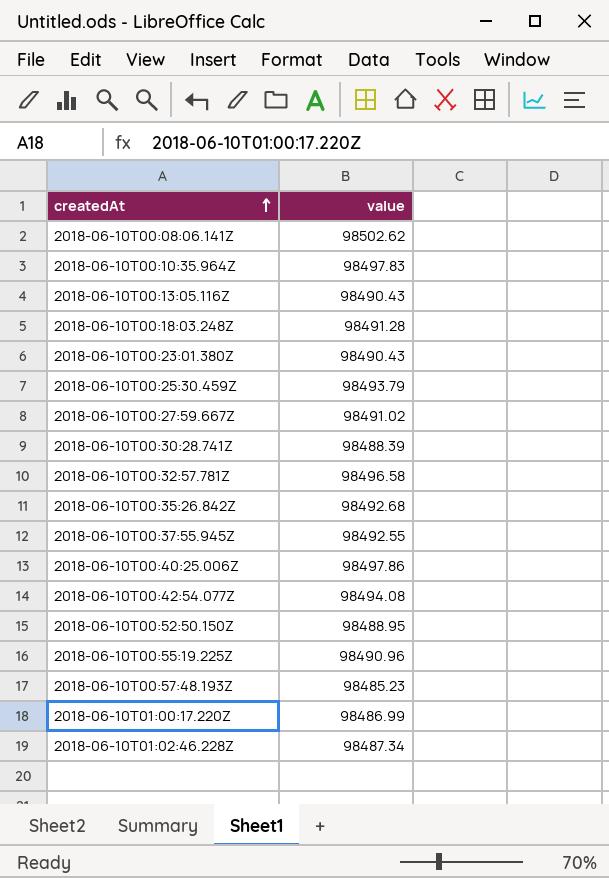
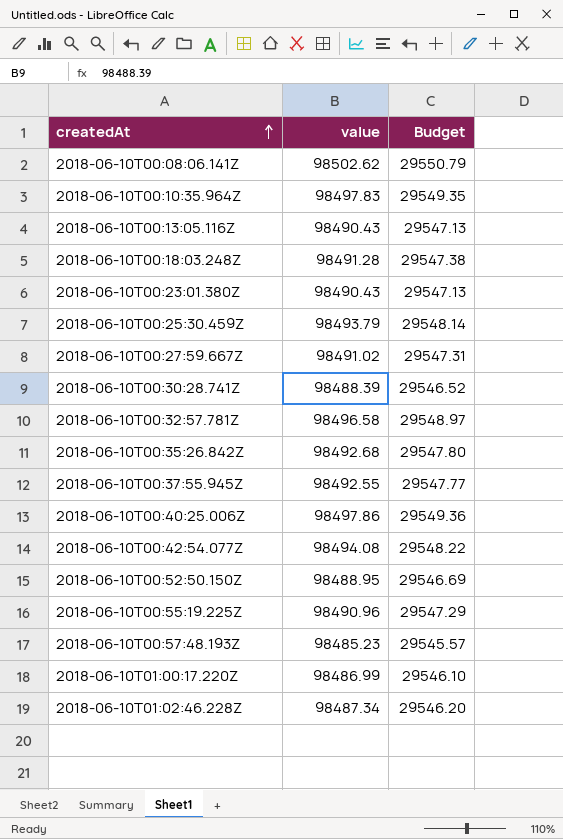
column Budget | formula: none -> [value] * 0.3

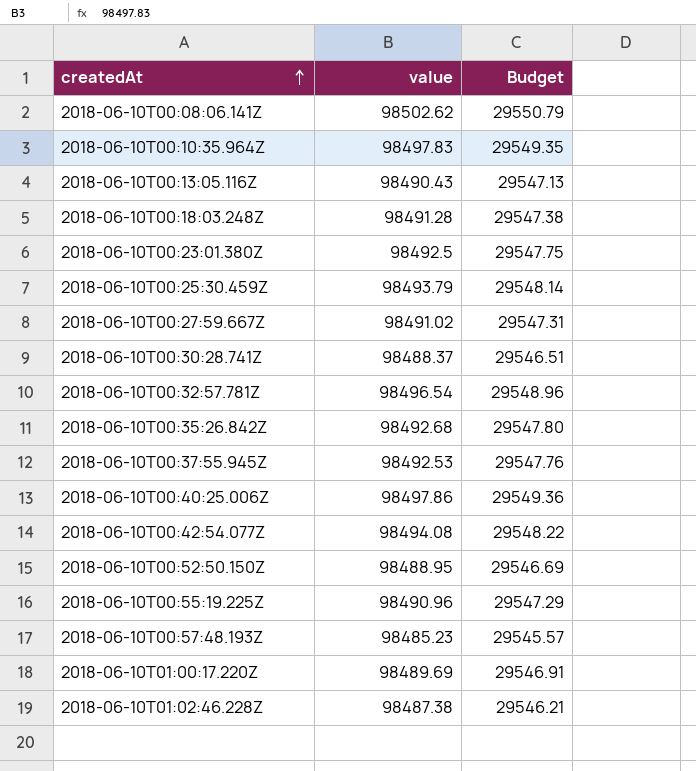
2018-06-10T00:23:01.380Z | value: 98490.43 -> 98492.5
2018-06-10T00:23:01.380Z | Budget: 29547.13 -> 29547.75
2018-06-10T00:30:28.741Z | value: 98488.39 -> 98488.37
2018-06-10T00:30:28.741Z | Budget: 29546.52 -> 29546.51
2018-06-10T00:32:57.781Z | value: 98496.58 -> 98496.54
2018-06-10T00:32:57.781Z | Budget: 29548.97 -> 29548.96
2018-06-10T00:37:55.945Z | value: 98492.55 -> 98492.53
2018-06-10T00:37:55.945Z | Budget: 29547.77 -> 29547.76
2018-06-10T01:00:17.220Z | value: 98486.99 -> 98489.69
2018-06-10T01:00:17.220Z | Budget: 29546.10 -> 29546.91
2018-06-10T01:02:46.228Z | value: 98487.34 -> 98487.38
2018-06-10T01:02:46.228Z | Budget: 29546.20 -> 29546.21

